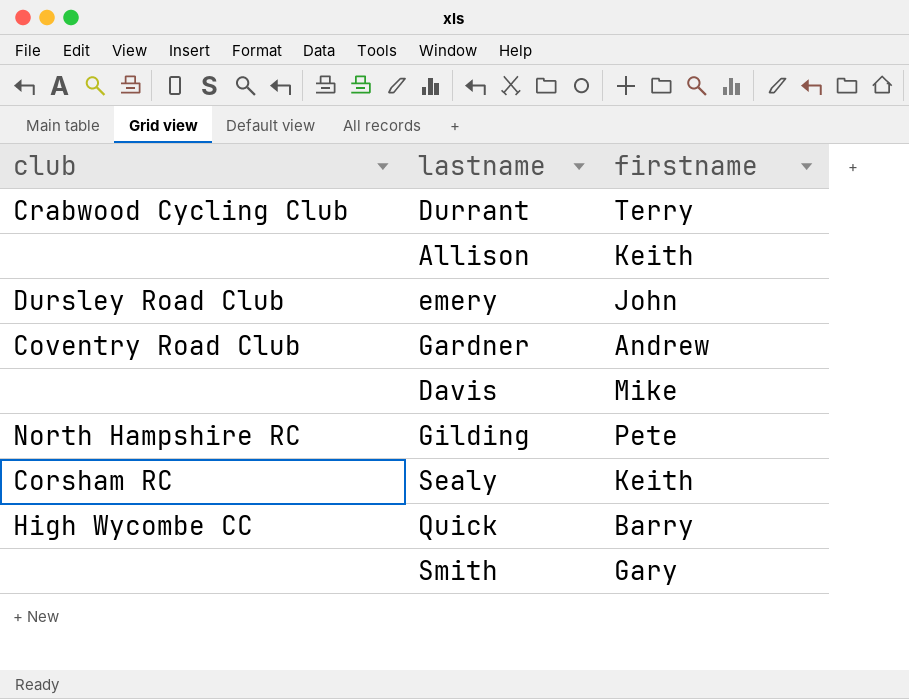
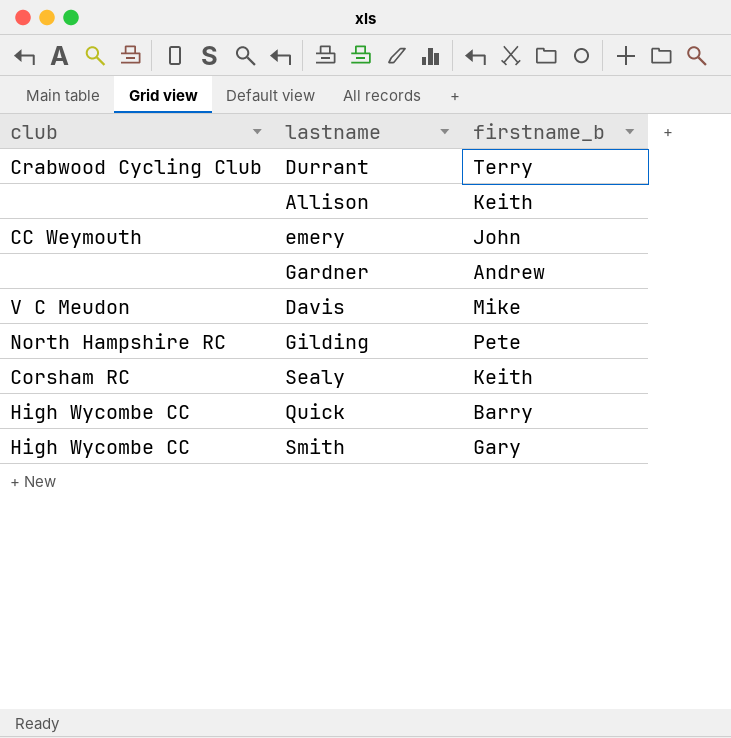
column name: firstname -> firstname_b
emery | club: Dursley Road Club -> CC Weymouth
Gardner | club: Coventry Road Club -> none
Davis | club: none -> V C Meudon
Smith | club: none -> High Wycombe CC

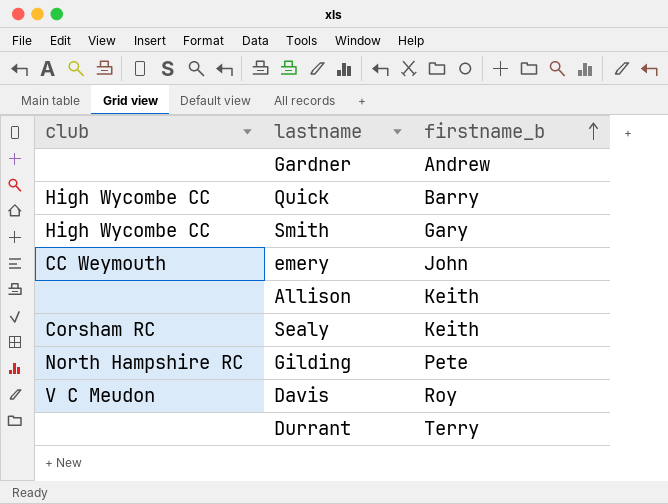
row order: none -> firstname_b ascending
Davis | firstname_b: Mike -> Roy
Durrant | club: Crabwood Cycling Club -> none

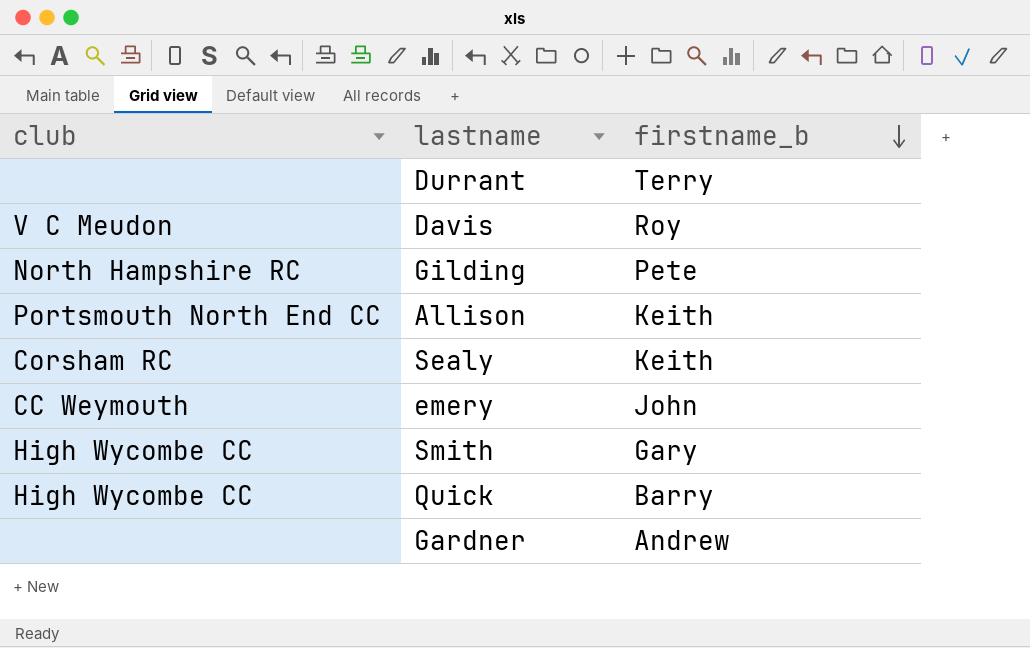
row order: firstname_b ascending -> firstname_b descending
Allison | club: none -> Portsmouth North End CC

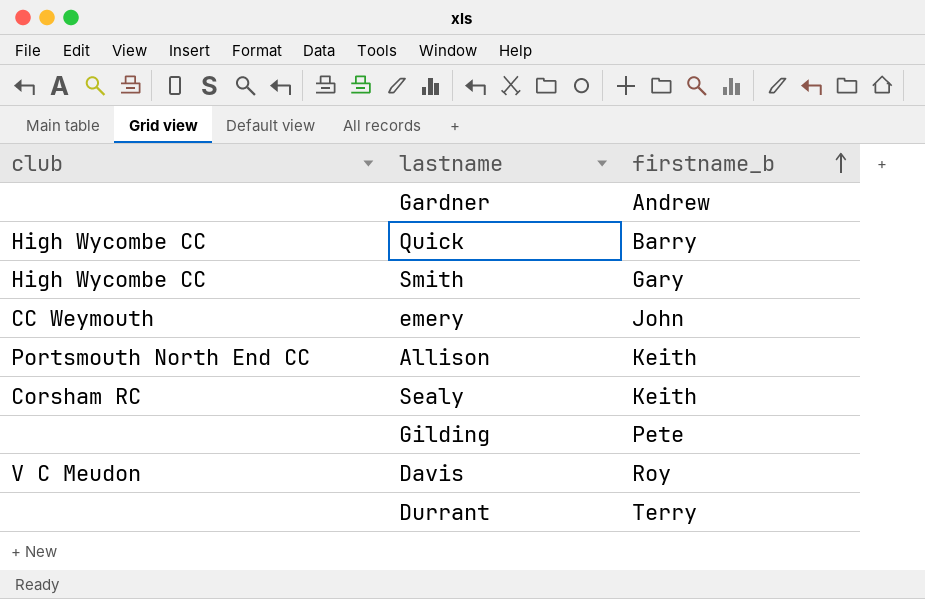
row order: firstname_b descending -> firstname_b ascending
Gilding | club: North Hampshire RC -> none

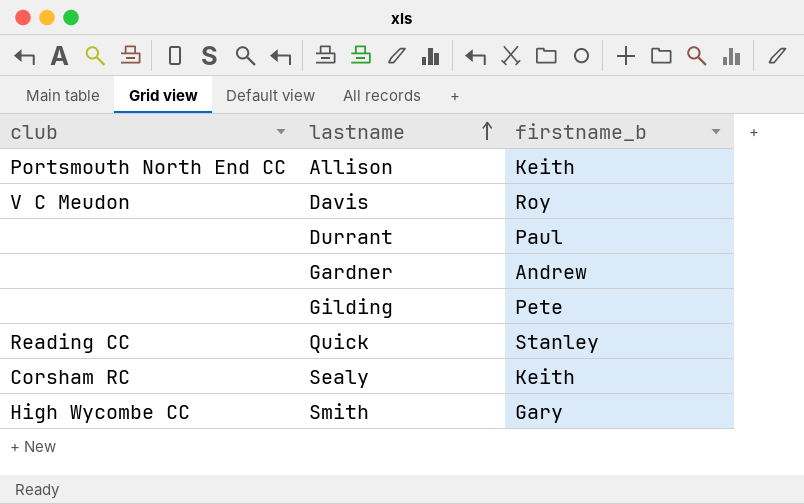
row order: firstname_b ascending -> lastname ascending
row emery: CC Weymouth | John -> none
Durrant | firstname_b: Terry -> Paul
Quick | club: High Wycombe CC -> Reading CC
Quick | firstname_b: Barry -> Stanley

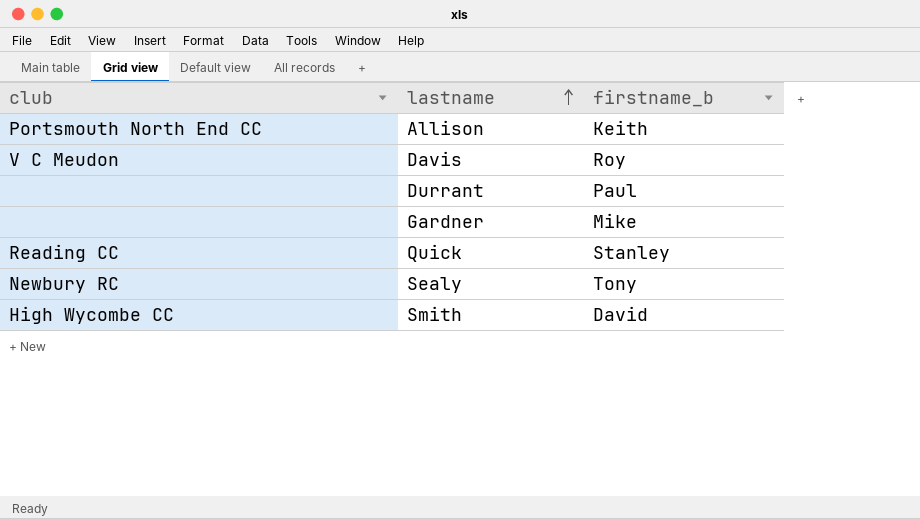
row Gilding: none | Pete -> none
Gardner | firstname_b: Andrew -> Mike
Sealy | club: Corsham RC -> Newbury RC
Sealy | firstname_b: Keith -> Tony
Smith | firstname_b: Gary -> David

